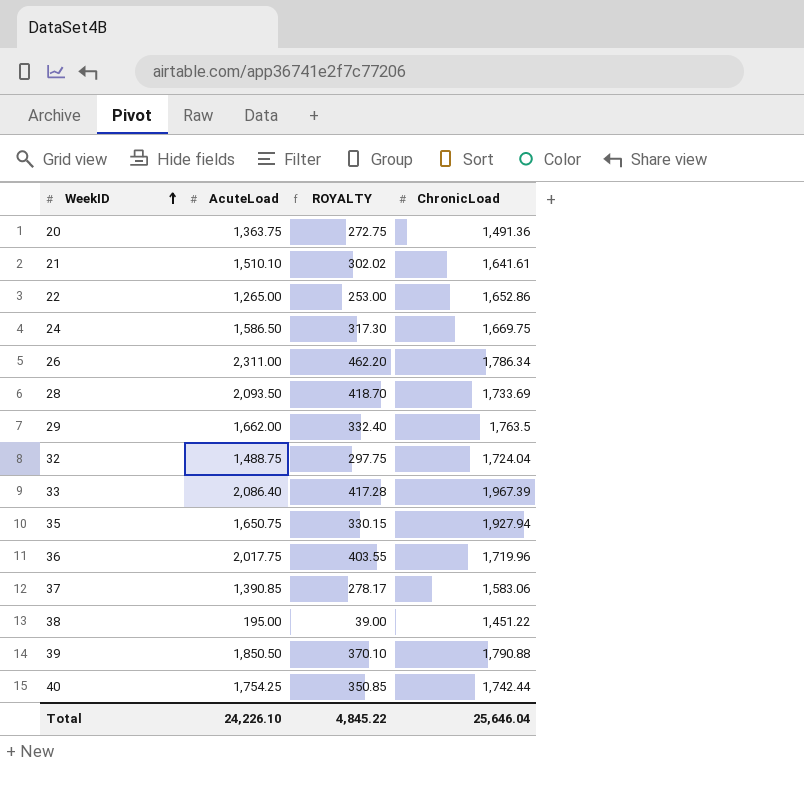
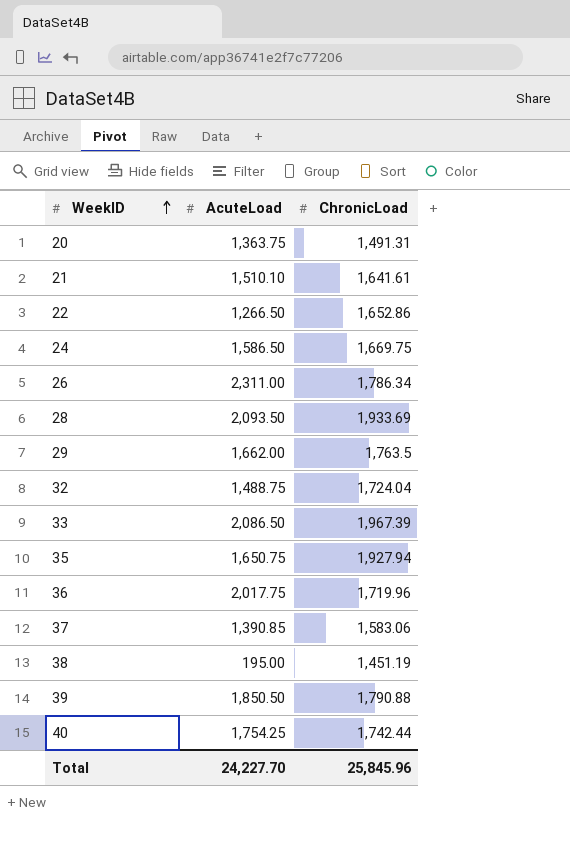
column ROYALTY | formula: [AcuteLoad] * 0.2 -> none
20 | ChronicLoad: 1,491.36 -> 1,491.31
22 | AcuteLoad: 1,265.00 -> 1,266.50
28 | ChronicLoad: 1,733.69 -> 1,933.69
33 | AcuteLoad: 2,086.40 -> 2,086.50
38 | ChronicLoad: 1,451.22 -> 1,451.19
Total | AcuteLoad: 24,226.10 -> 24,227.70
Total | ChronicLoad: 25,646.04 -> 25,845.96

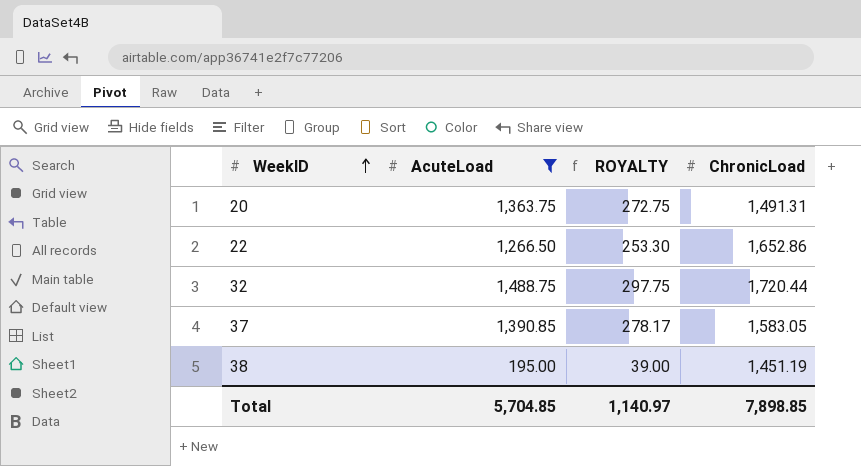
filter: none -> AcuteLoad <= 1,488.75
column ROYALTY | formula: none -> [AcuteLoad] * 0.2
32 | ChronicLoad: 1,724.04 -> 1,720.44
37 | ChronicLoad: 1,583.06 -> 1,583.05
Total | AcuteLoad: 24,227.70 -> 5,704.85
Total | ChronicLoad: 25,845.96 -> 7,898.85

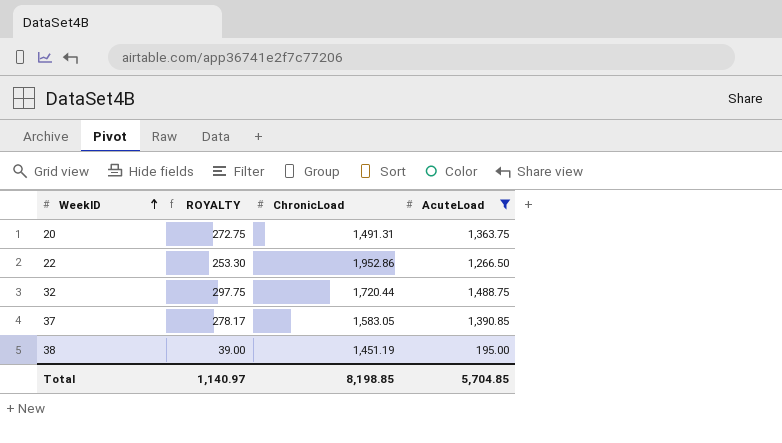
column AcuteLoad | position: 2 -> 4
22 | ChronicLoad: 1,652.86 -> 1,952.86
Total | ChronicLoad: 7,898.85 -> 8,198.85

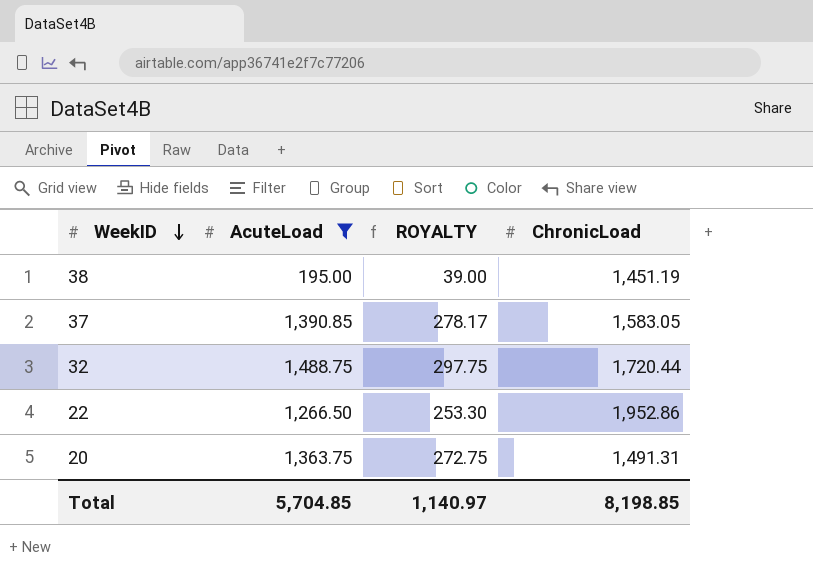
row order: WeekID ascending -> WeekID descending
column AcuteLoad | position: 4 -> 2

